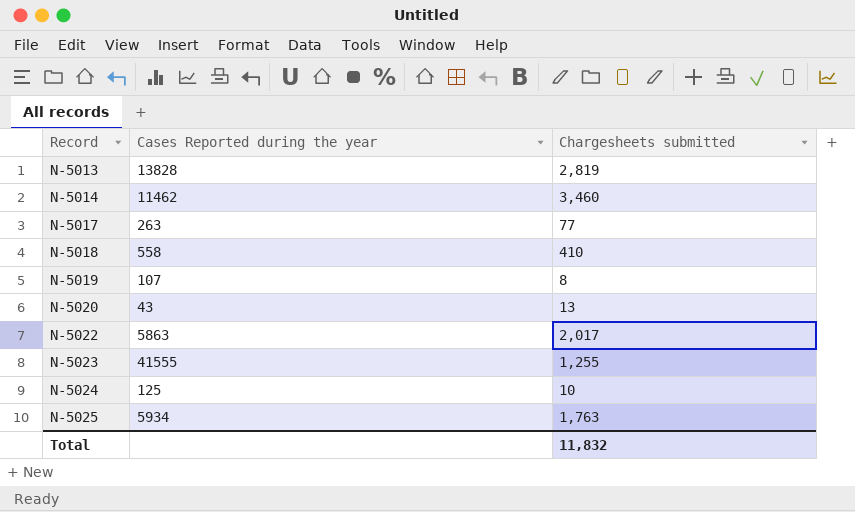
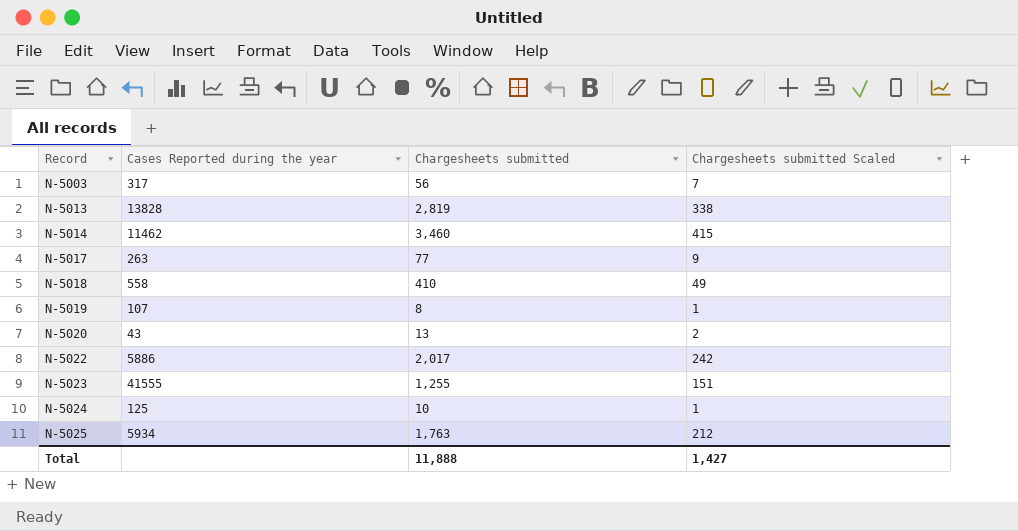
column Chargesheets submitted Scaled | formula: none -> [Chargesheets submitted] * 0.12
row N-5003: none -> 317 | 56 | 7
N-5022 | Cases Reported during the year: 5863 -> 5886
Total | Chargesheets submitted: 11,832 -> 11,888

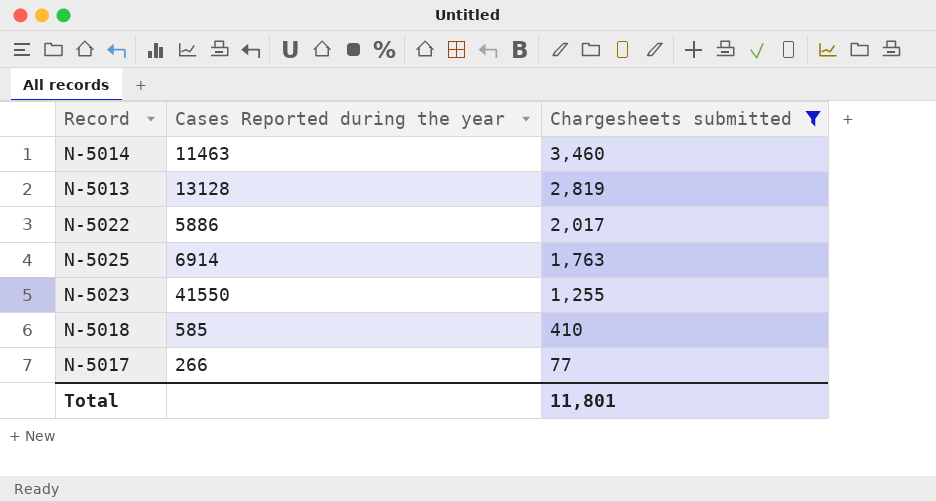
filter: none -> Chargesheets submitted >= 77
row order: Record ascending -> Chargesheets submitted descending
column Chargesheets submitted Scaled | formula: [Chargesheets submitted] * 0.12 -> none
N-5014 | Cases Reported during the year: 11462 -> 11463
N-5013 | Cases Reported during the year: 13828 -> 13128
N-5025 | Cases Reported during the year: 5934 -> 6914
N-5023 | Cases Reported during the year: 41555 -> 41550
N-5018 | Cases Reported during the year: 558 -> 585
N-5017 | Cases Reported during the year: 263 -> 266
Total | Chargesheets submitted: 11,888 -> 11,801

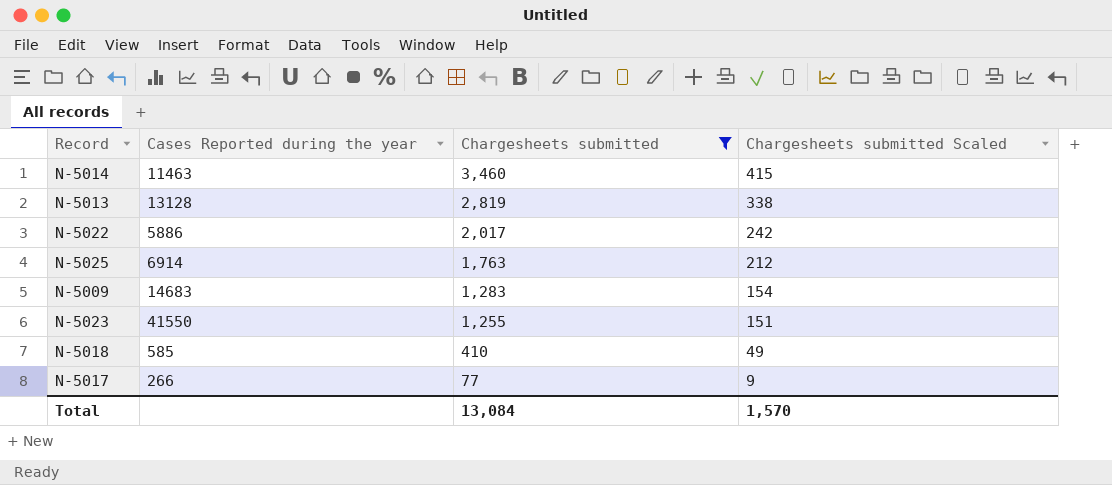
column Chargesheets submitted Scaled | formula: none -> [Chargesheets submitted] * 0.12
row N-5009: none -> 14683 | 1,283 | 154
Total | Chargesheets submitted: 11,801 -> 13,084

